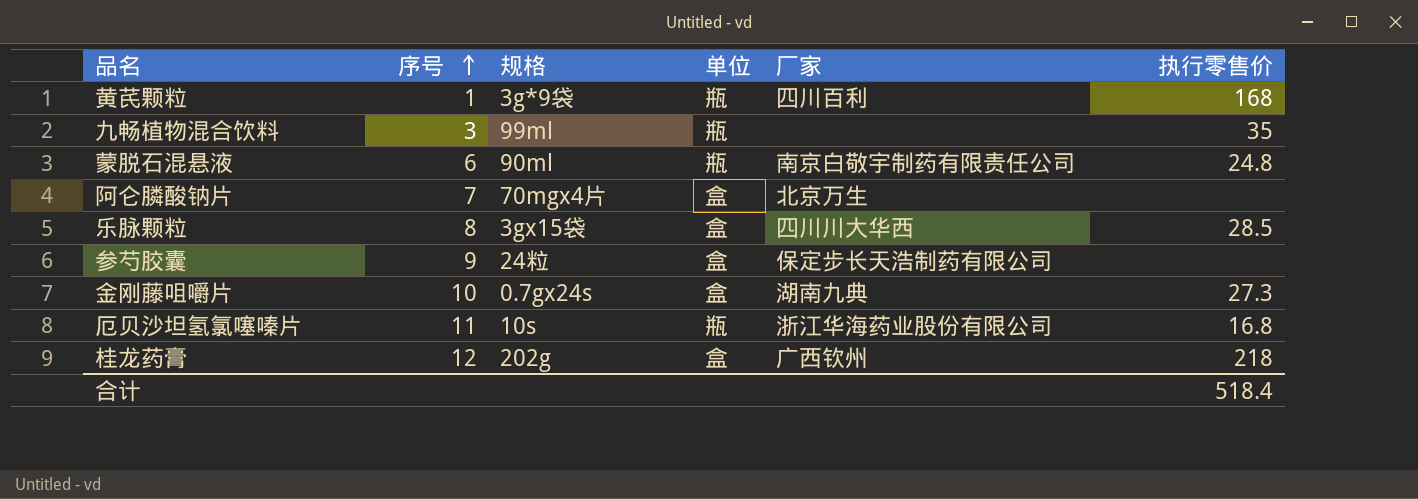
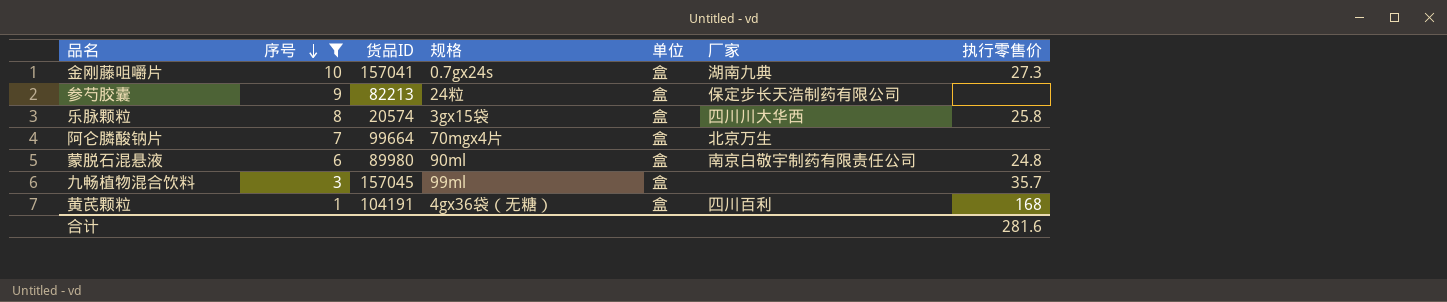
filter: none -> 序号 <= 10
row order: 序号 ascending -> 序号 descending
column 货品ID | position: none -> 3
乐脉颗粒 | 执行零售价: 28.5 -> 25.8
蒙脱石混悬液 | 单位: 瓶 -> 盒
九畅植物混合饮料 | 单位: 瓶 -> 盒
九畅植物混合饮料 | 执行零售价: 35 -> 35.7
黄芪颗粒 | 规格: 3g*9袋 -> 4gx36袋（无糖）
黄芪颗粒 | 单位: 瓶 -> 盒
合计 | 执行零售价: 518.4 -> 281.6

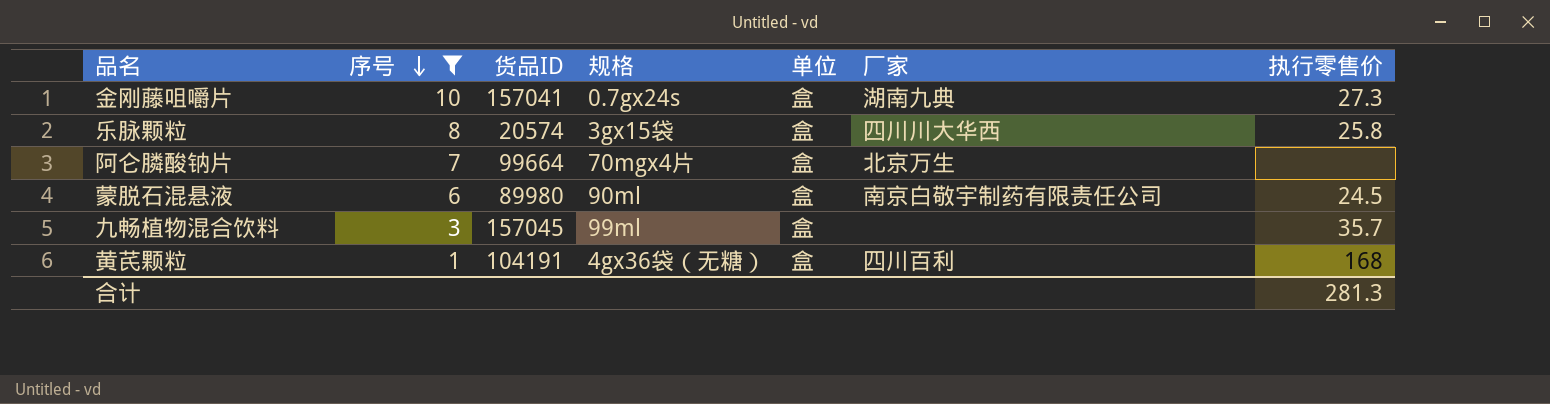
row 参芍胶囊: 9 | 82213 | 24粒 | 盒 | 保定步长天浩制药有限公司 | none -> none
蒙脱石混悬液 | 执行零售价: 24.8 -> 24.5
合计 | 执行零售价: 281.6 -> 281.3

